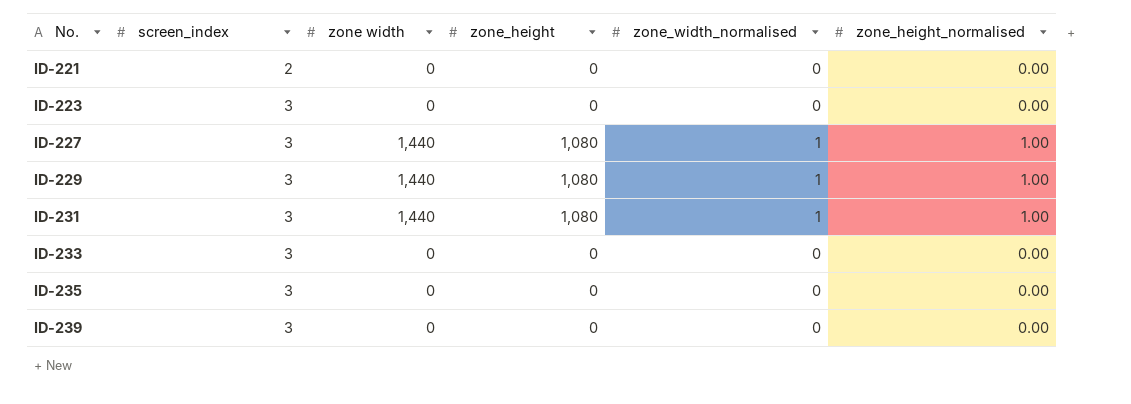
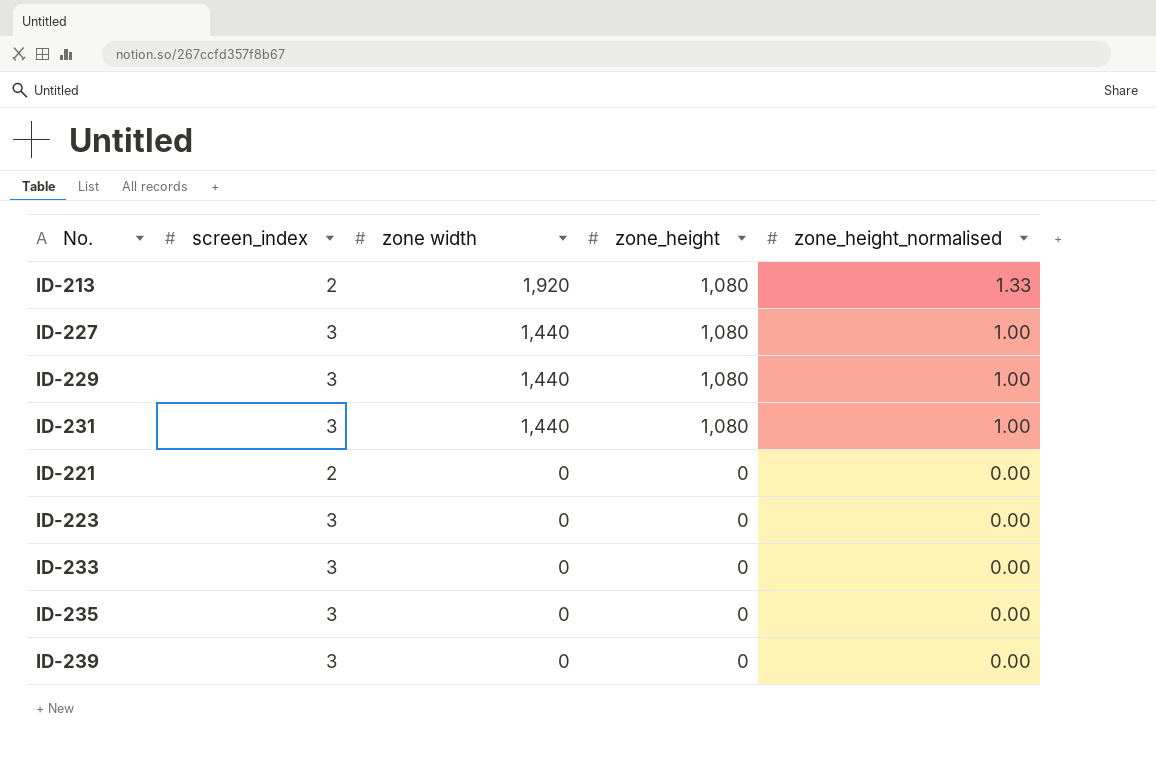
row order: No. ascending -> zone width descending
column zone_width_normalised | position: 5 -> none
row ID-213: none -> 2 | 1,920 | 1,080 | 1.33

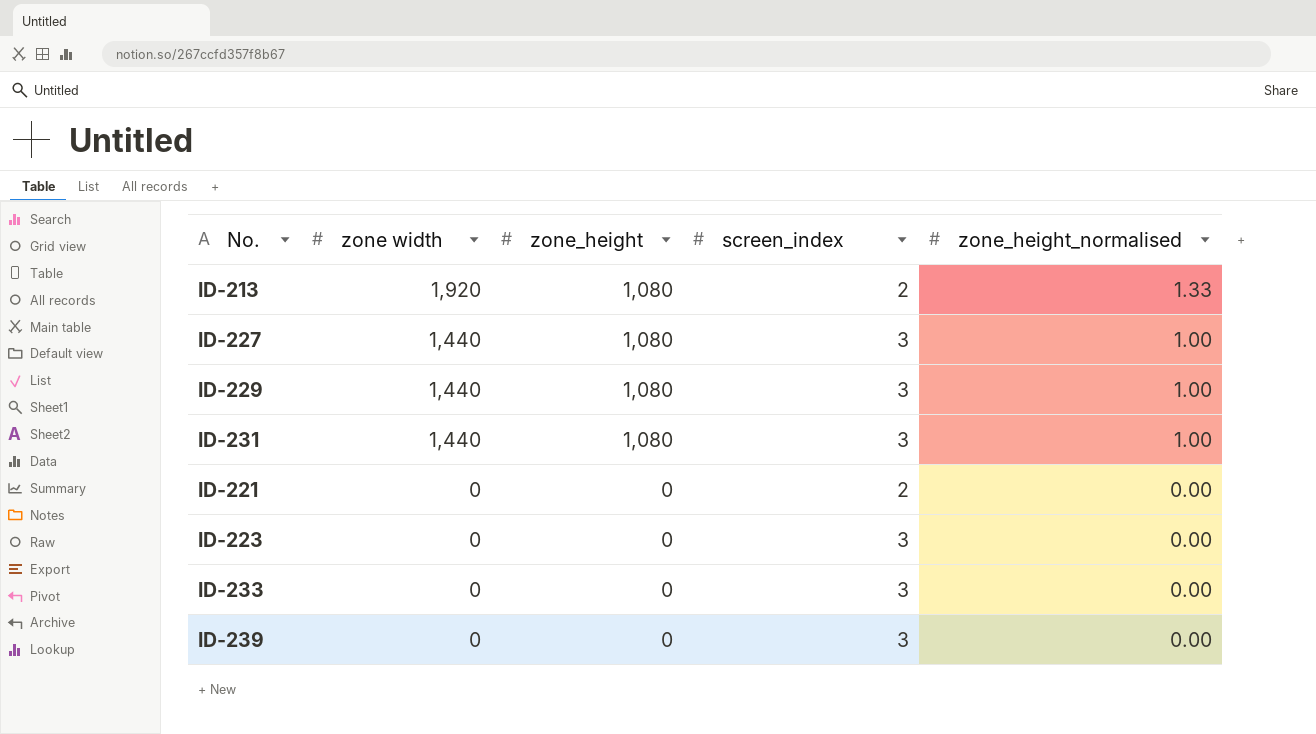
column screen_index | position: 2 -> 4
row ID-235: 3 | 0 | 0 | 0.00 -> none

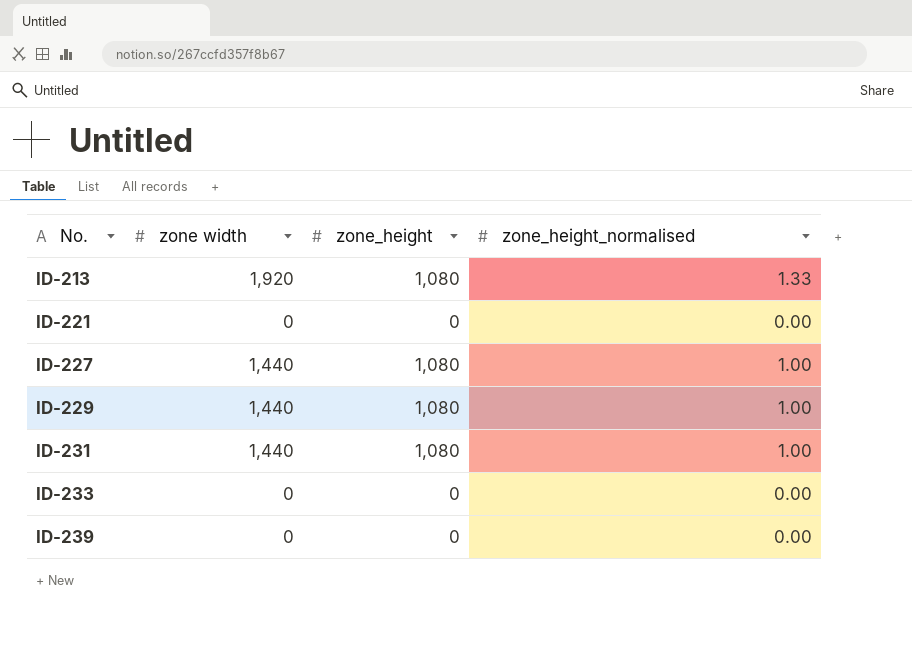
row order: zone width descending -> No. ascending
column screen_index | position: 4 -> none
row ID-223: 0 | 0 | 3 | 0.00 -> none

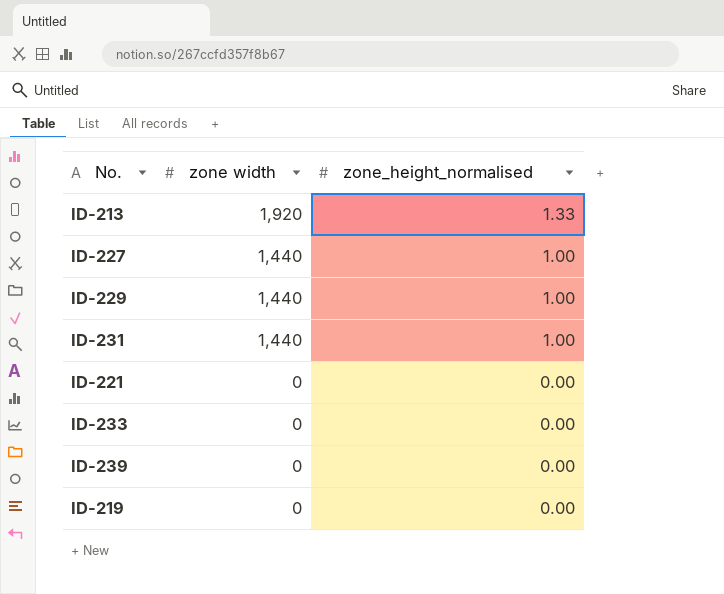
row order: No. ascending -> zone width descending
column zone_height | position: 3 -> none
row ID-219: none -> 0 | 0.00

